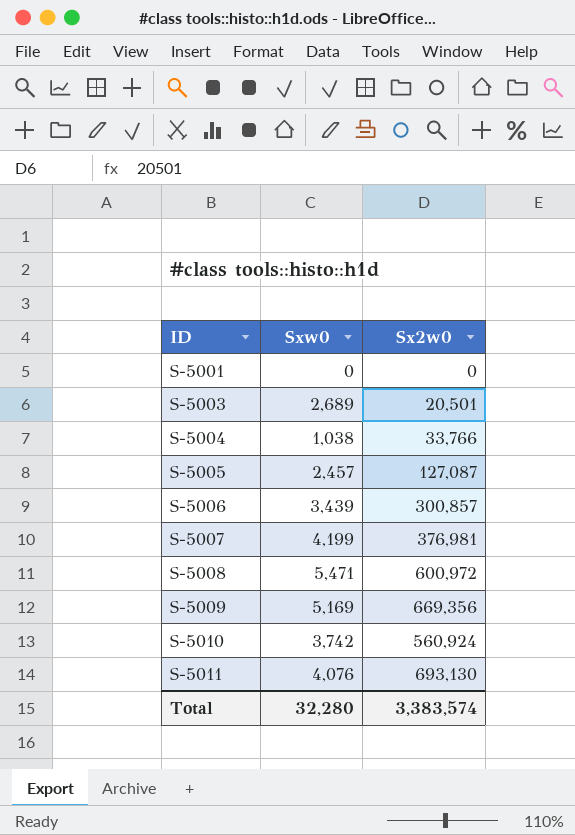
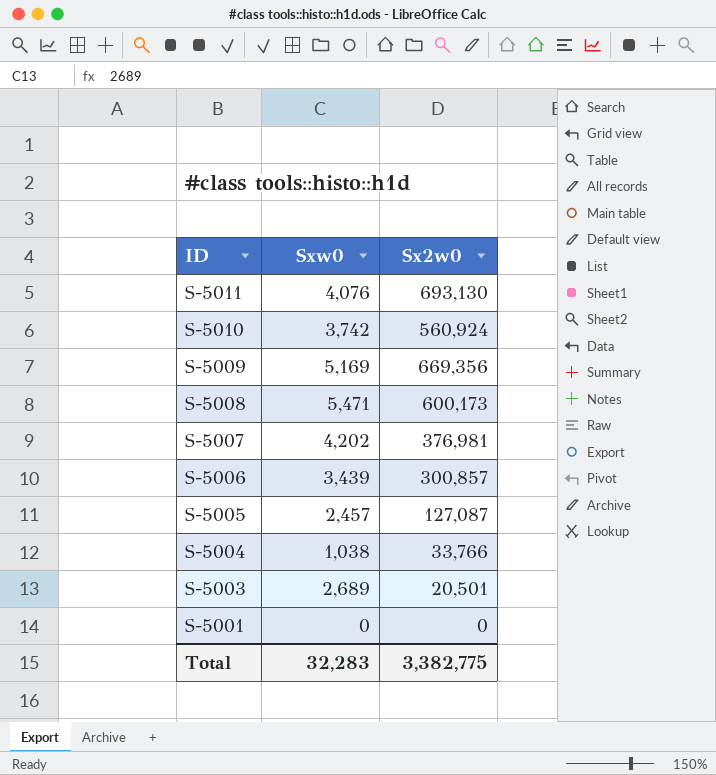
row order: ID ascending -> ID descending
S-5008 | Sx2w0: 600,972 -> 600,173
S-5007 | Sxw0: 4,199 -> 4,202
Total | Sxw0: 32,280 -> 32,283
Total | Sx2w0: 3,383,574 -> 3,382,775

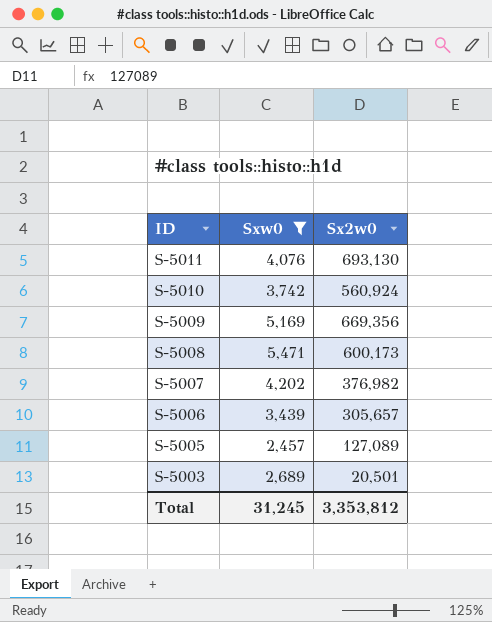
filter: none -> Sxw0 >= 2,457
S-5007 | Sx2w0: 376,981 -> 376,982
S-5006 | Sx2w0: 300,857 -> 305,657
S-5005 | Sx2w0: 127,087 -> 127,089
Total | Sxw0: 32,283 -> 31,245
Total | Sx2w0: 3,382,775 -> 3,353,812

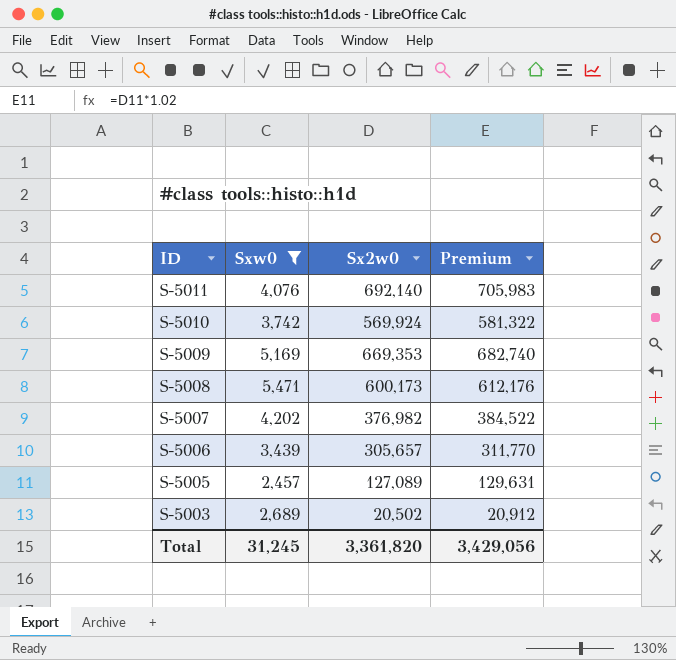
column Premium | formula: none -> [Sx2w0] * 1.02
S-5011 | Sx2w0: 693,130 -> 692,140
S-5010 | Sx2w0: 560,924 -> 569,924
S-5009 | Sx2w0: 669,356 -> 669,353
S-5003 | Sx2w0: 20,501 -> 20,502
Total | Sx2w0: 3,353,812 -> 3,361,820

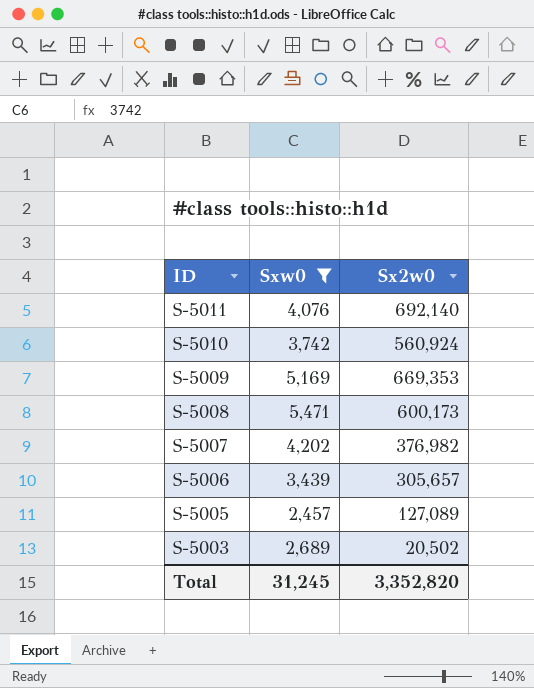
column Premium | formula: [Sx2w0] * 1.02 -> none
S-5010 | Sx2w0: 569,924 -> 560,924
Total | Sx2w0: 3,361,820 -> 3,352,820

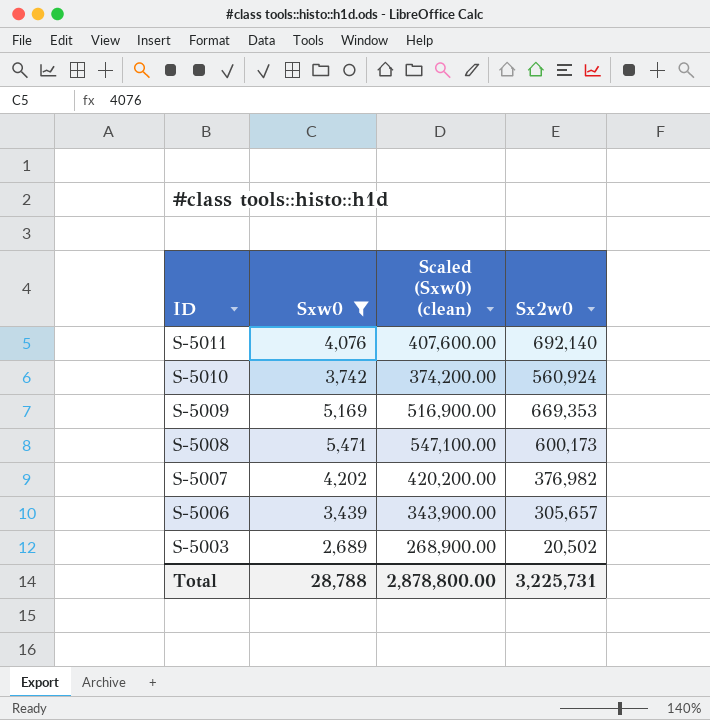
column Scaled (Sxw0) (clean) | formula: none -> [Sxw0] * 100
row S-5005: 2,457 | 127,089 -> none
Total | Sxw0: 31,245 -> 28,788
Total | Sx2w0: 3,352,820 -> 3,225,731

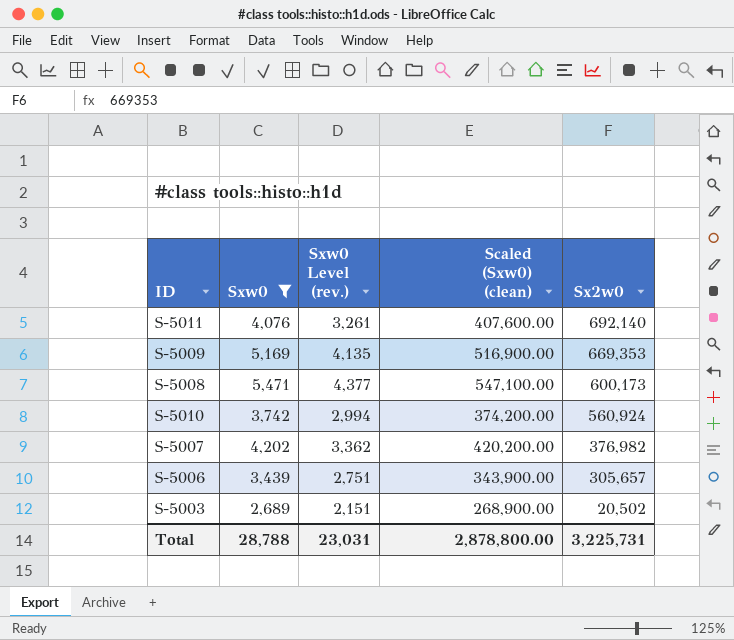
row order: ID descending -> Sx2w0 descending
column Sxw0 Level (rev.) | formula: none -> [Sxw0] * 0.8

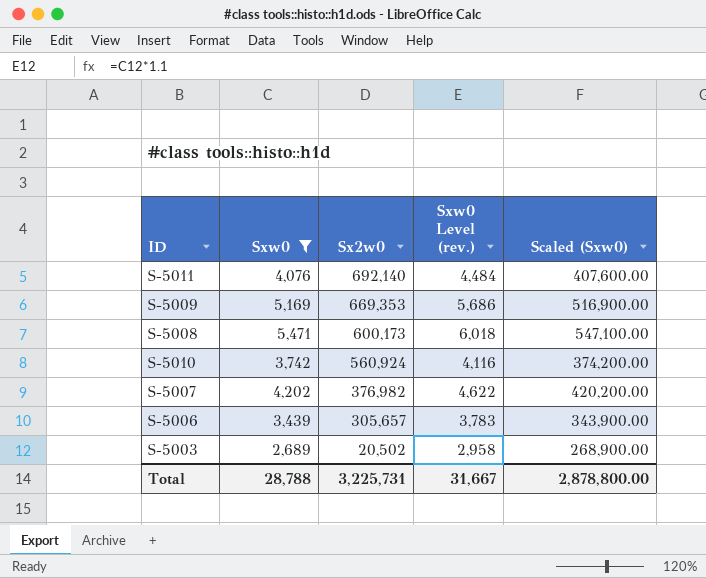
column Sx2w0 | position: 5 -> 3
column Sxw0 Level (rev.) | formula: [Sxw0] * 0.8 -> [Sxw0] * 1.1
column name: Scaled (Sxw0) (clean) -> Scaled (Sxw0)
Total | Sxw0 Level (rev.): 23,031 -> 31,667

